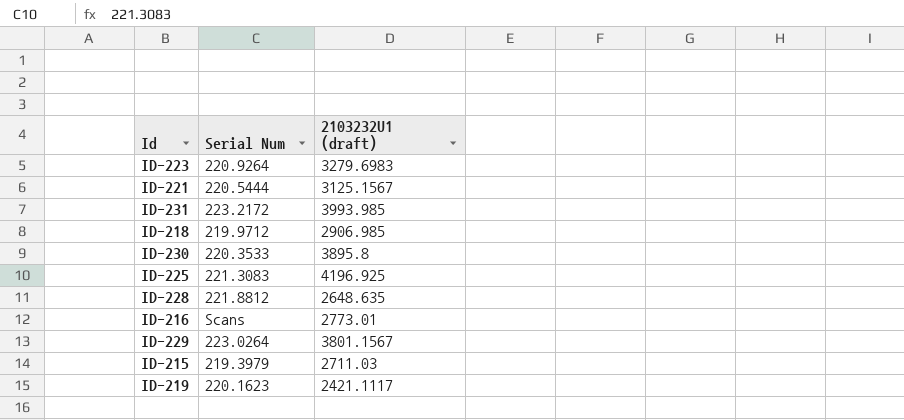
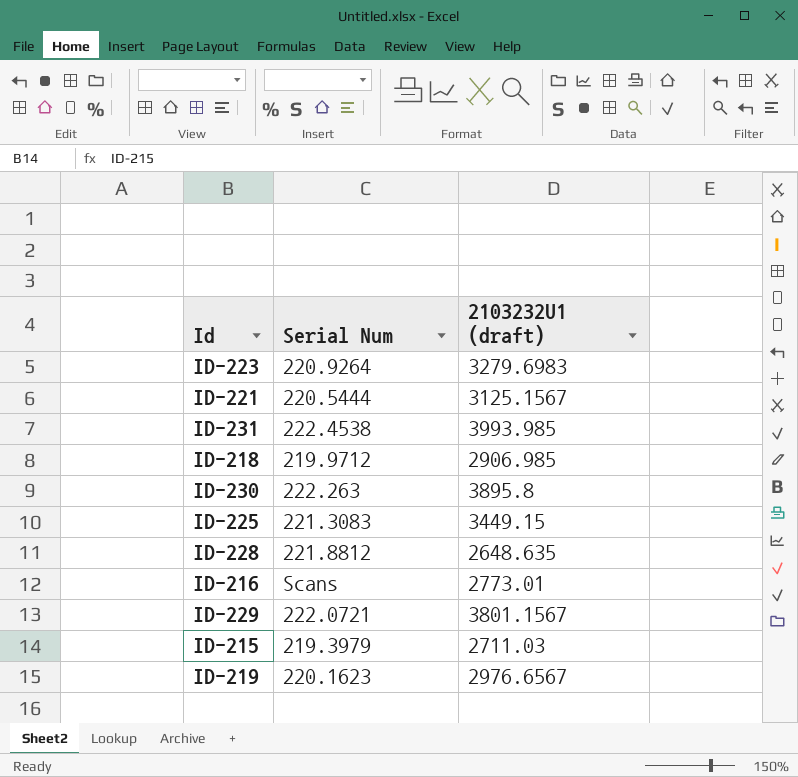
ID-231 | Serial Num: 223.2172 -> 222.4538
ID-230 | Serial Num: 220.3533 -> 222.263
ID-225 | 2103232U1 (draft): 4196.925 -> 3449.15
ID-229 | Serial Num: 223.0264 -> 222.0721
ID-219 | 2103232U1 (draft): 2421.1117 -> 2976.6567

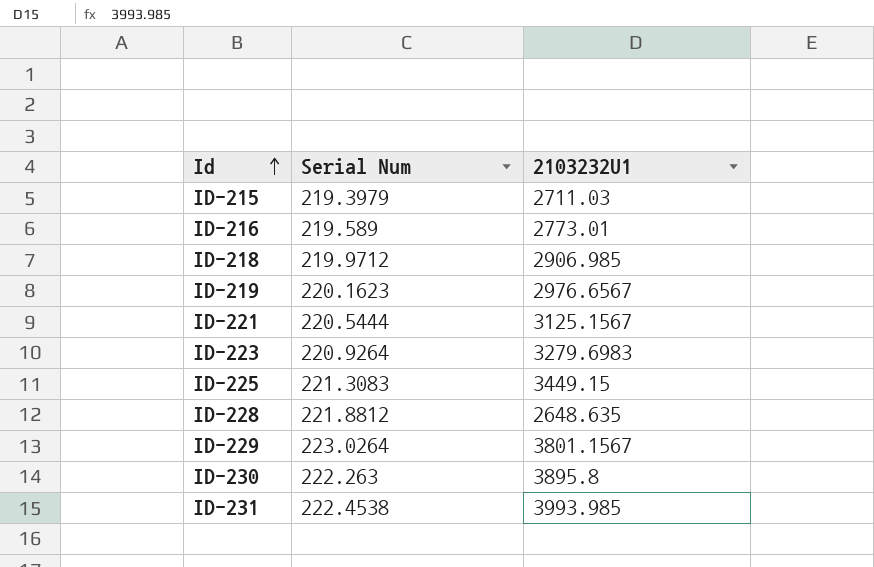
row order: none -> Id ascending
column name: 2103232U1 (draft) -> 2103232U1
ID-216 | Serial Num: Scans -> 219.589
ID-229 | Serial Num: 222.0721 -> 223.0264

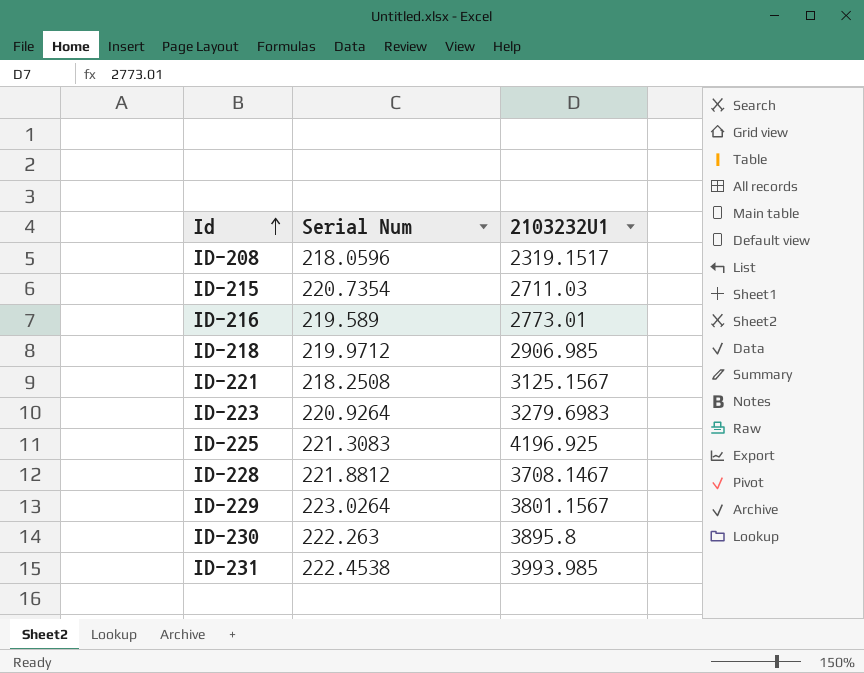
row ID-219: 220.1623 | 2976.6567 -> none
row ID-208: none -> 218.0596 | 2319.1517
ID-215 | Serial Num: 219.3979 -> 220.7354
ID-221 | Serial Num: 220.5444 -> 218.2508
ID-225 | 2103232U1: 3449.15 -> 4196.925
ID-228 | 2103232U1: 2648.635 -> 3708.1467

